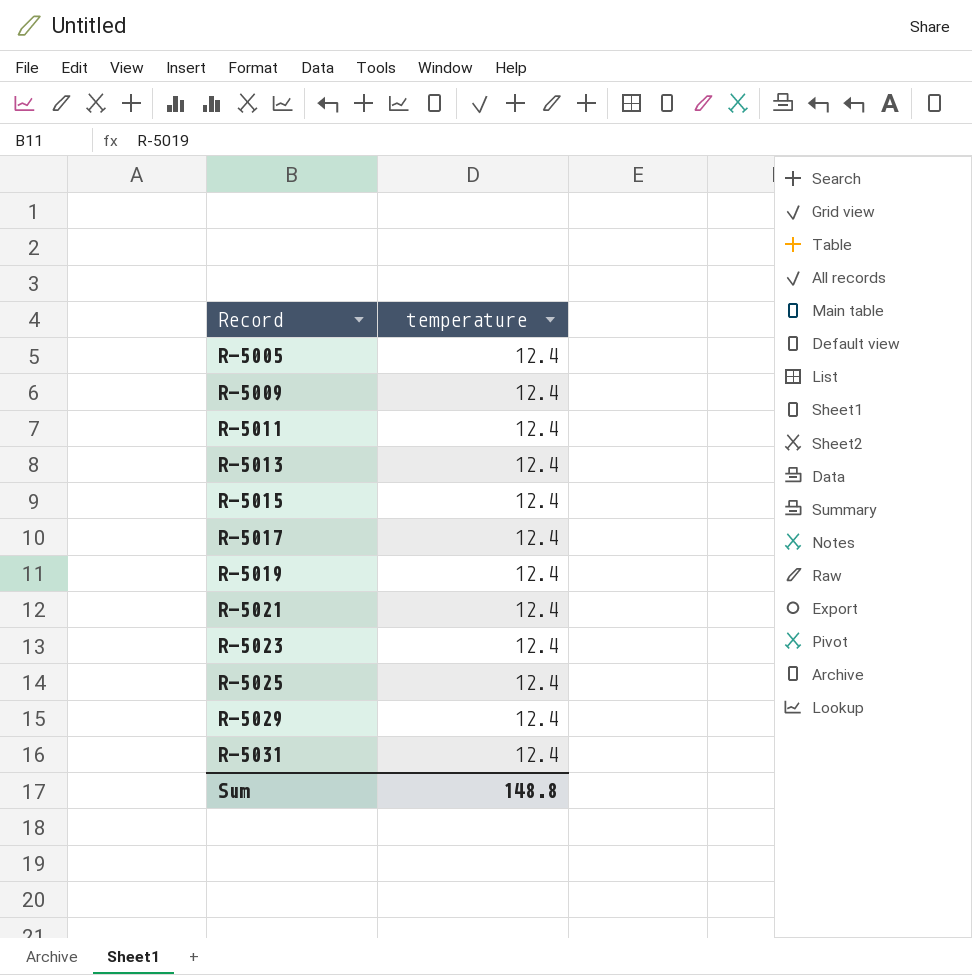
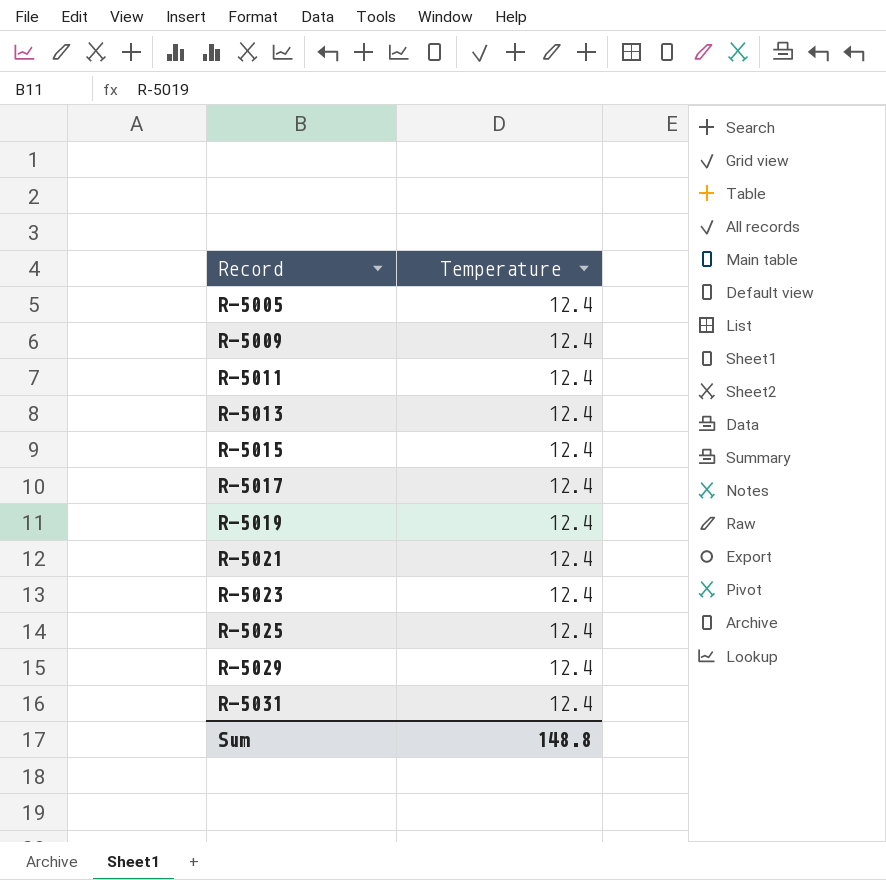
column name: temperature -> Temperature

